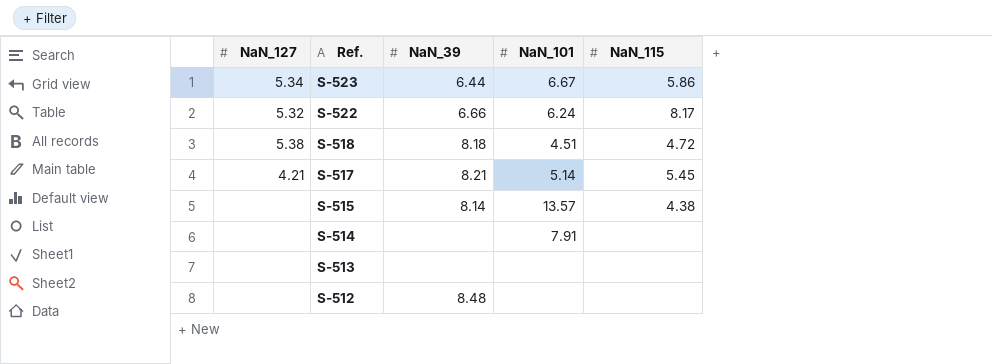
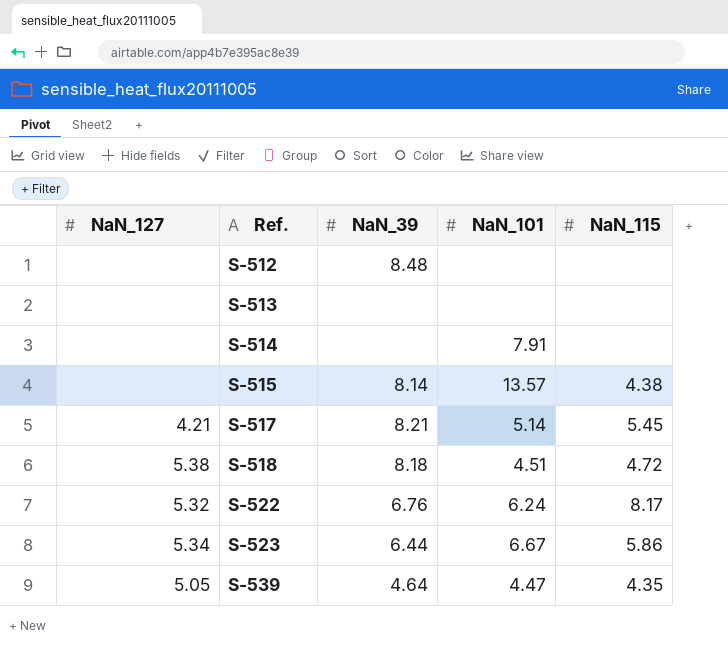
row order: Ref. descending -> Ref. ascending
S-522 | NaN_39: 6.66 -> 6.76
row S-539: none -> 5.05 | 4.64 | 4.47 | 4.35

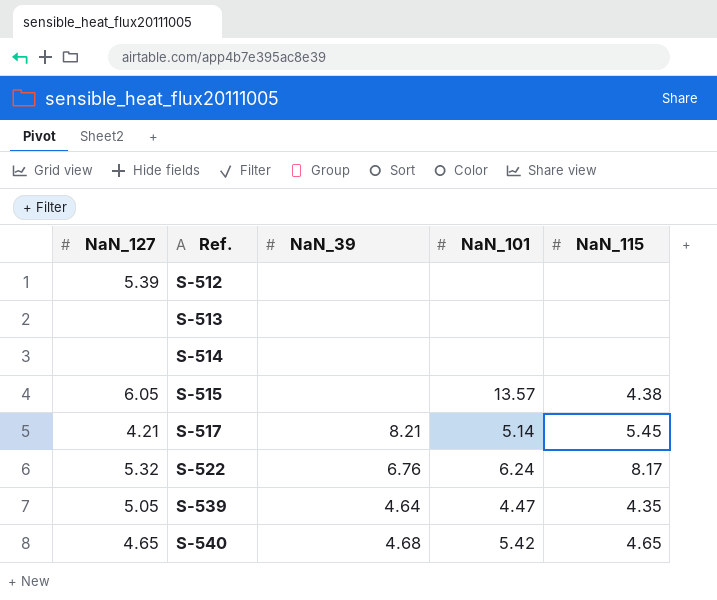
row S-518: 5.38 | 8.18 | 4.51 | 4.72 -> none
row S-523: 5.34 | 6.44 | 6.67 | 5.86 -> none
S-512 | NaN_127: none -> 5.39
S-512 | NaN_39: 8.48 -> none
S-514 | NaN_101: 7.91 -> none
S-515 | NaN_127: none -> 6.05
S-515 | NaN_39: 8.14 -> none
row S-540: none -> 4.65 | 4.68 | 5.42 | 4.65

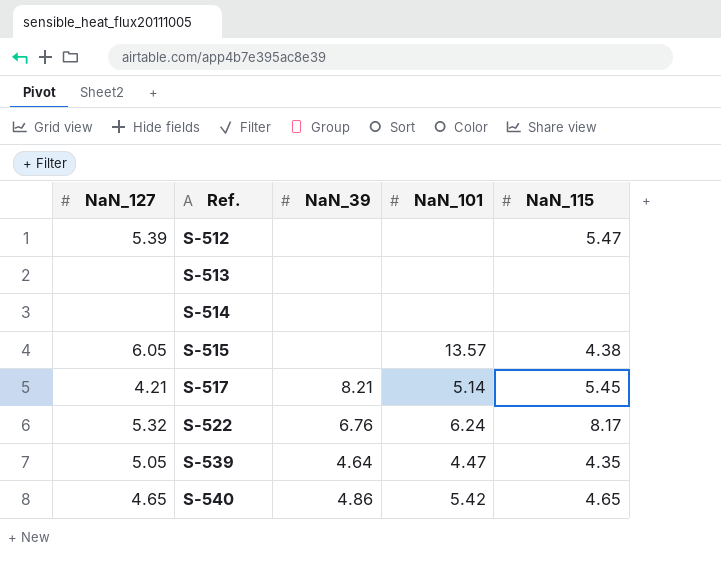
S-512 | NaN_115: none -> 5.47
S-540 | NaN_39: 4.68 -> 4.86

